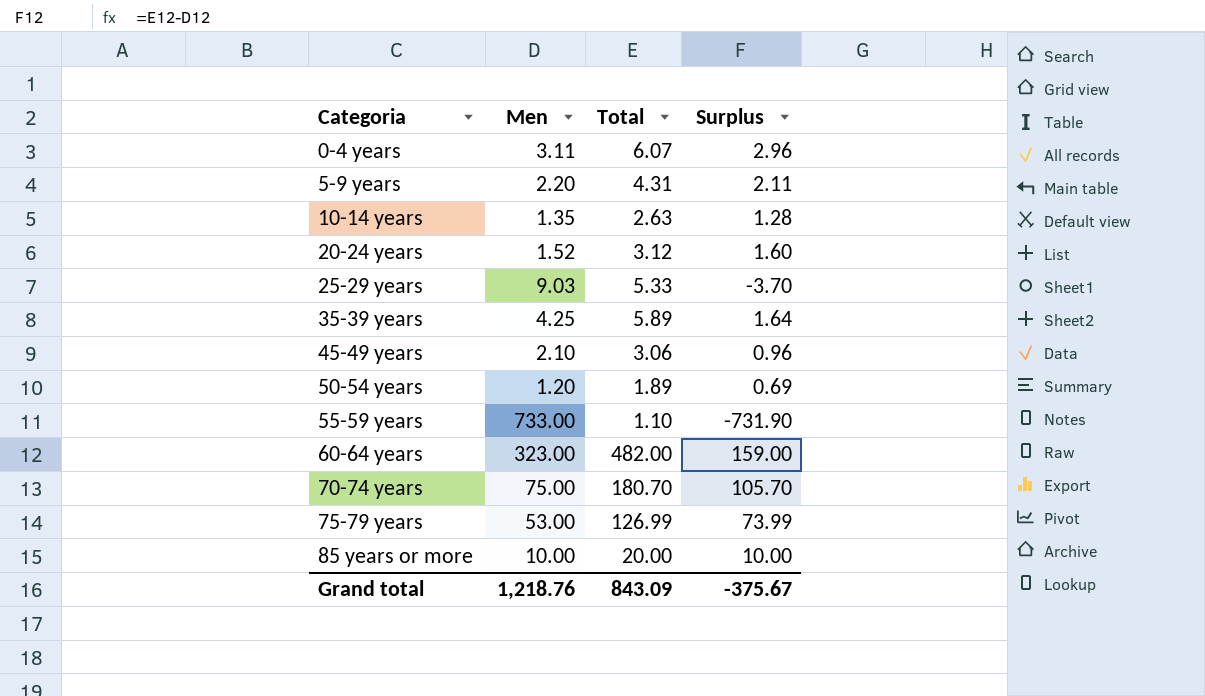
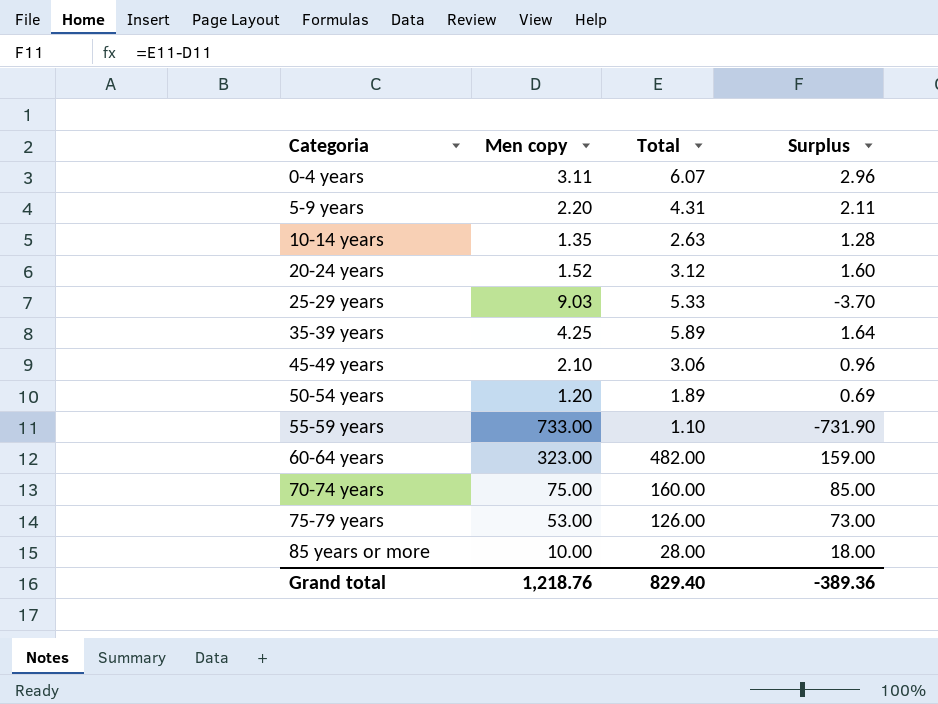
column name: Men -> Men copy
70-74 years | Total: 180.70 -> 160.00
70-74 years | Surplus: 105.70 -> 85.00
75-79 years | Total: 126.99 -> 126.00
75-79 years | Surplus: 73.99 -> 73.00
85 years or more | Total: 20.00 -> 28.00
85 years or more | Surplus: 10.00 -> 18.00
Grand total | Total: 843.09 -> 829.40
Grand total | Surplus: -375.67 -> -389.36

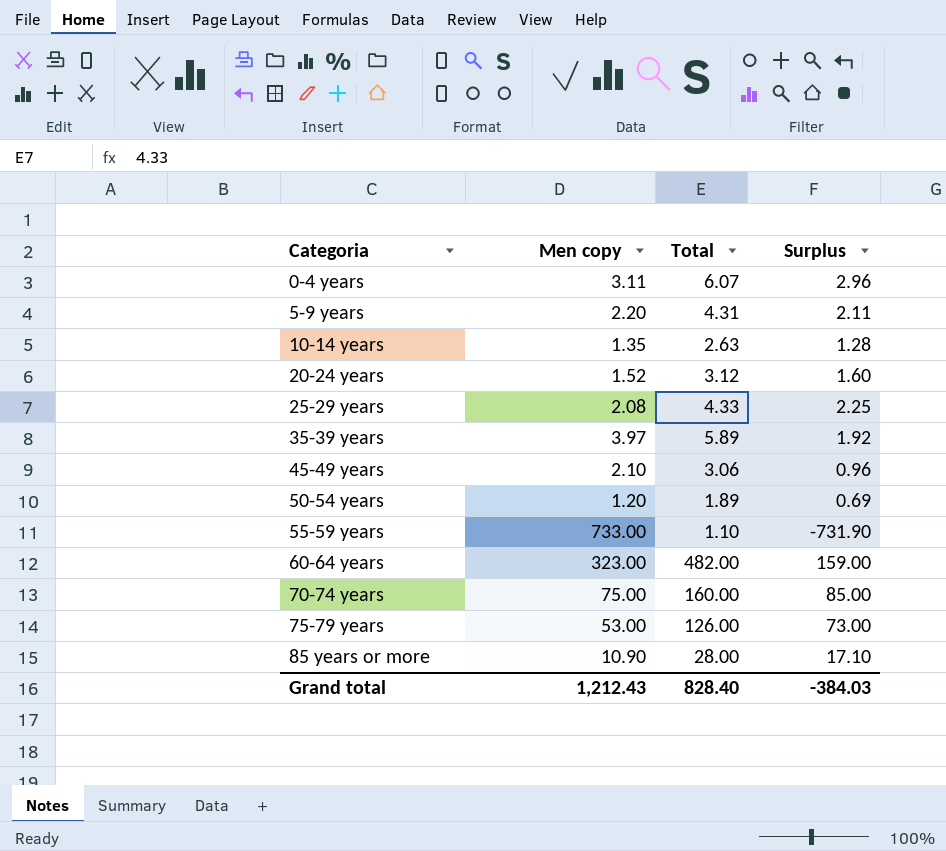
25-29 years | Men copy: 9.03 -> 2.08
25-29 years | Total: 5.33 -> 4.33
25-29 years | Surplus: -3.70 -> 2.25
35-39 years | Men copy: 4.25 -> 3.97
35-39 years | Surplus: 1.64 -> 1.92
85 years or more | Men copy: 10.00 -> 10.90
85 years or more | Surplus: 18.00 -> 17.10
Grand total | Men copy: 1,218.76 -> 1,212.43
Grand total | Total: 829.40 -> 828.40
Grand total | Surplus: -389.36 -> -384.03

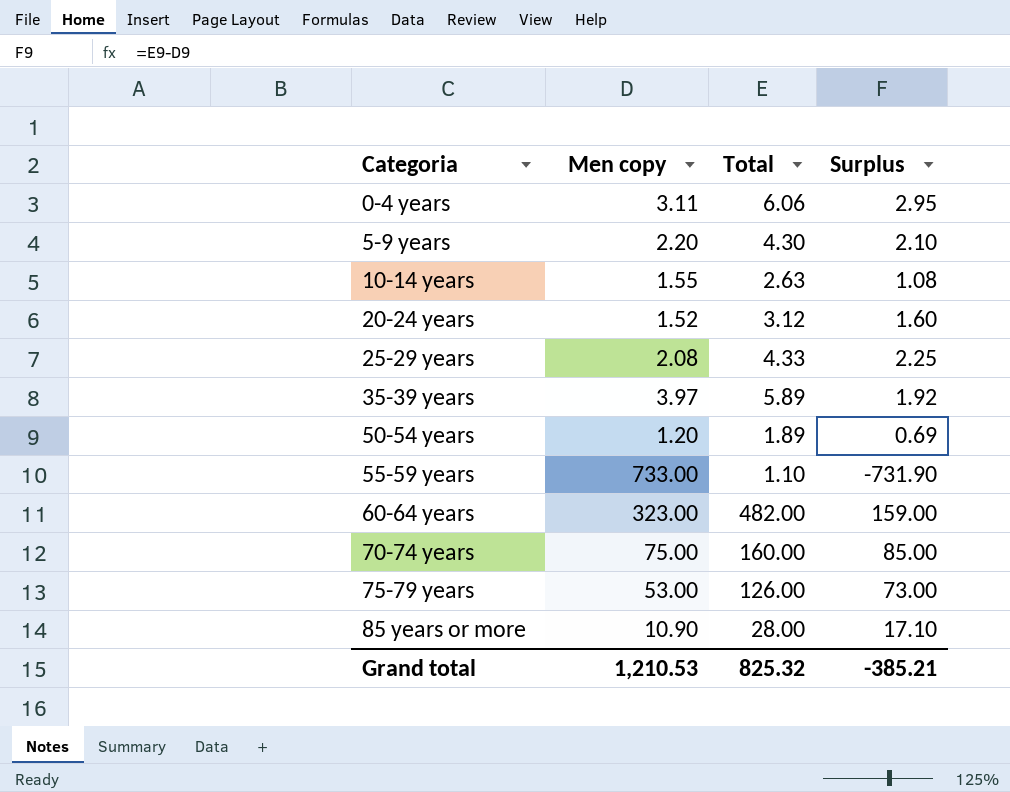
row 45-49 years: 2.10 | 3.06 | 0.96 -> none
0-4 years | Total: 6.07 -> 6.06
0-4 years | Surplus: 2.96 -> 2.95
5-9 years | Total: 4.31 -> 4.30
5-9 years | Surplus: 2.11 -> 2.10
10-14 years | Men copy: 1.35 -> 1.55
10-14 years | Surplus: 1.28 -> 1.08
Grand total | Men copy: 1,212.43 -> 1,210.53
Grand total | Total: 828.40 -> 825.32
Grand total | Surplus: -384.03 -> -385.21

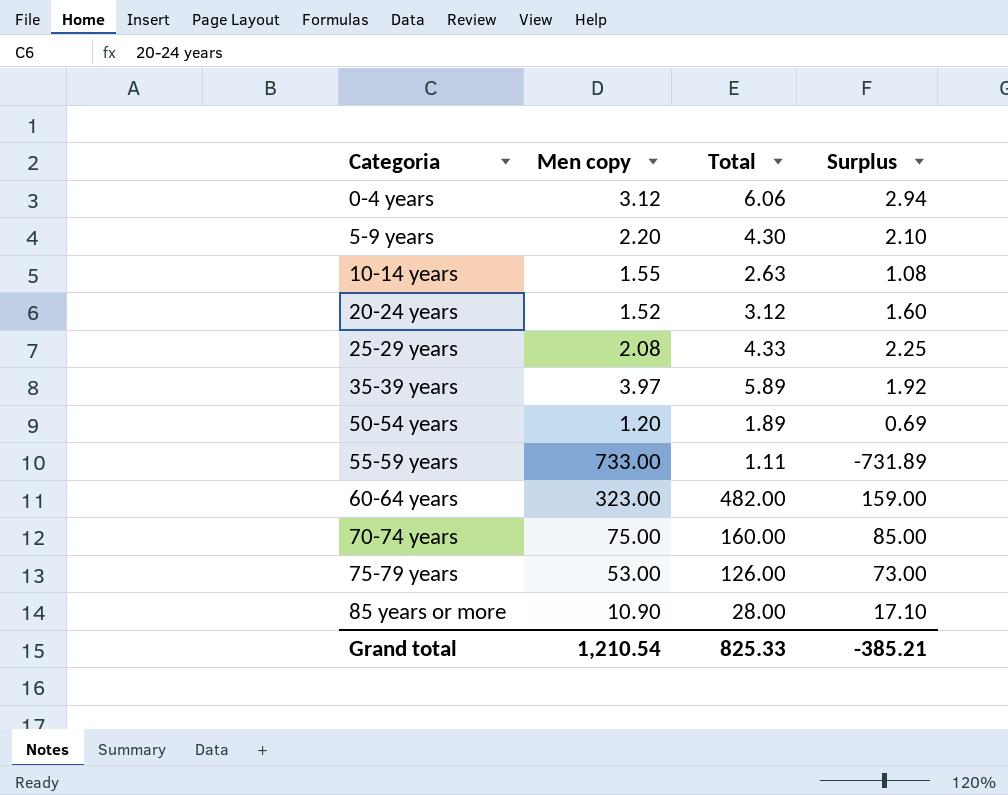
0-4 years | Men copy: 3.11 -> 3.12
0-4 years | Surplus: 2.95 -> 2.94
55-59 years | Total: 1.10 -> 1.11
55-59 years | Surplus: -731.90 -> -731.89
Grand total | Men copy: 1,210.53 -> 1,210.54
Grand total | Total: 825.32 -> 825.33

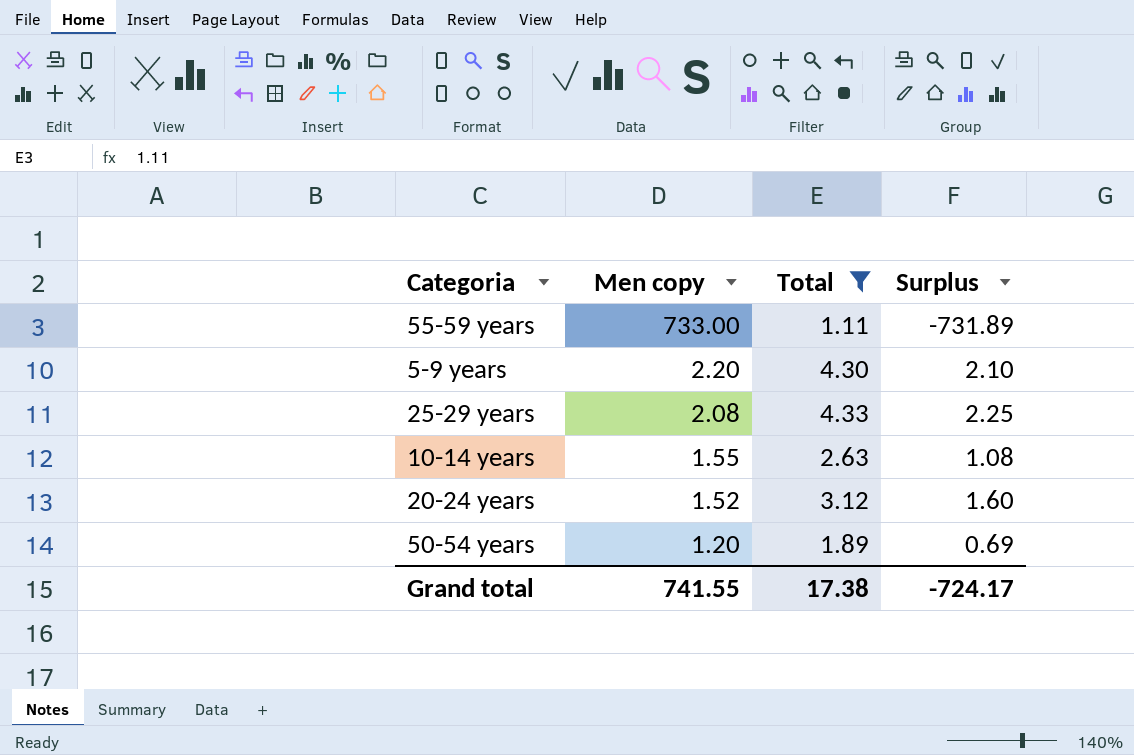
filter: none -> Total <= 4.33
row order: Categoria ascending -> Men copy descending
Grand total | Men copy: 1,210.54 -> 741.55
Grand total | Total: 825.33 -> 17.38
Grand total | Surplus: -385.21 -> -724.17

